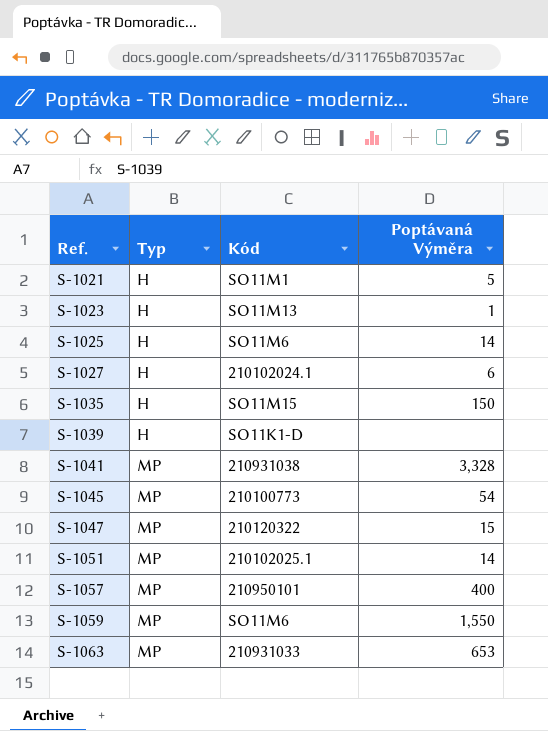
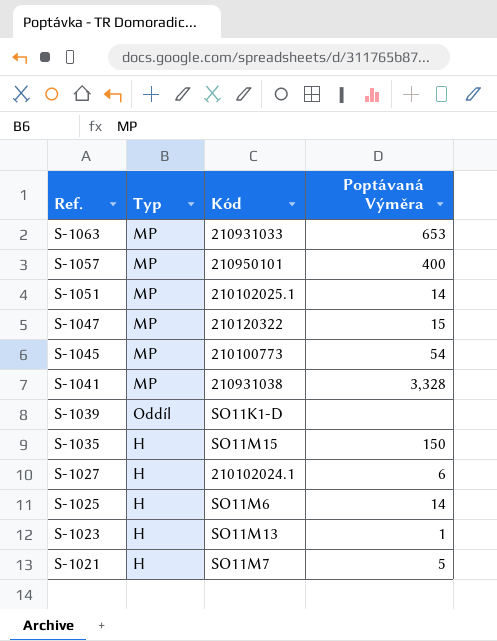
row order: Ref. ascending -> Ref. descending
row S-1059: MP | SO11M6 | 1,550 -> none
S-1039 | Typ: H -> Oddíl
S-1021 | Kód: SO11M1 -> SO11M7

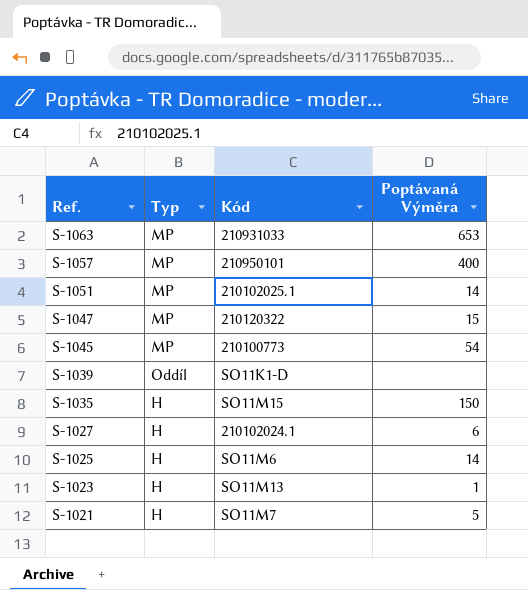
row S-1041: MP | 210931038 | 3,328 -> none

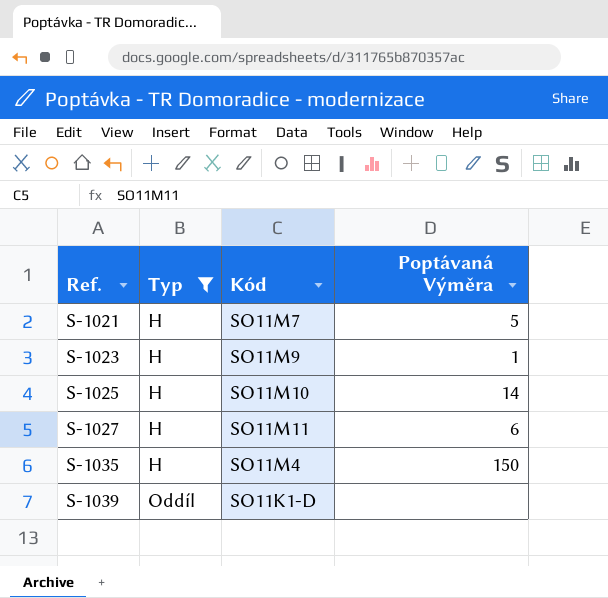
filter: none -> Typ != MP
row order: Ref. descending -> Ref. ascending
S-1023 | Kód: SO11M13 -> SO11M9
S-1025 | Kód: SO11M6 -> SO11M10
S-1027 | Kód: 210102024.1 -> SO11M11
S-1035 | Kód: SO11M15 -> SO11M4

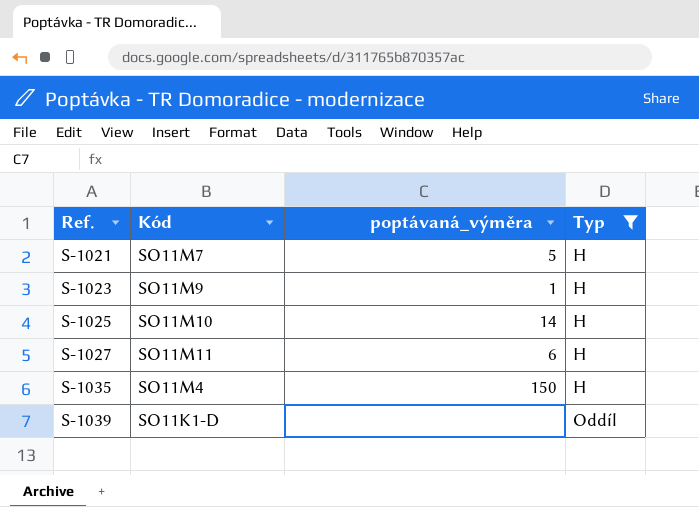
column name: Poptávaná Výměra -> poptávaná_výměra
column Typ | position: 2 -> 4

